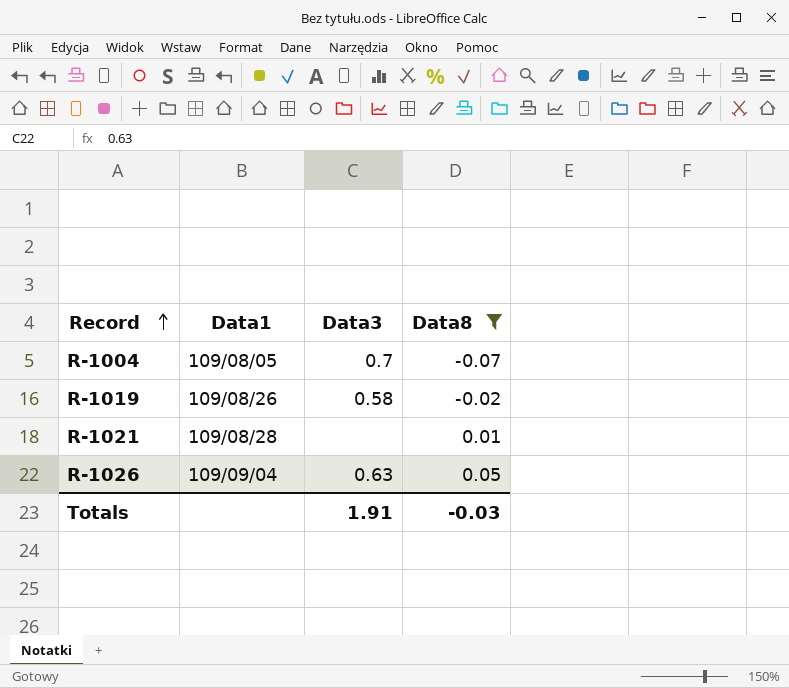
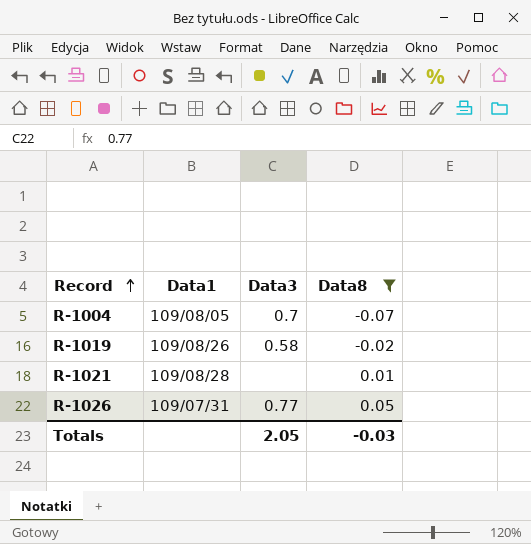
R-1026 | Data1: 109/09/04 -> 109/07/31
R-1026 | Data3: 0.63 -> 0.77
Totals | Data3: 1.91 -> 2.05

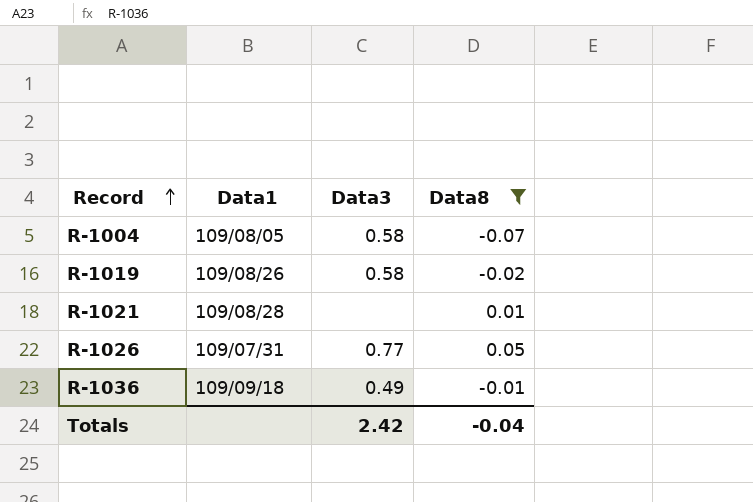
R-1004 | Data3: 0.7 -> 0.58
row R-1036: none -> 109/09/18 | 0.49 | -0.01
Totals | Data3: 2.05 -> 2.42
Totals | Data8: -0.03 -> -0.04

